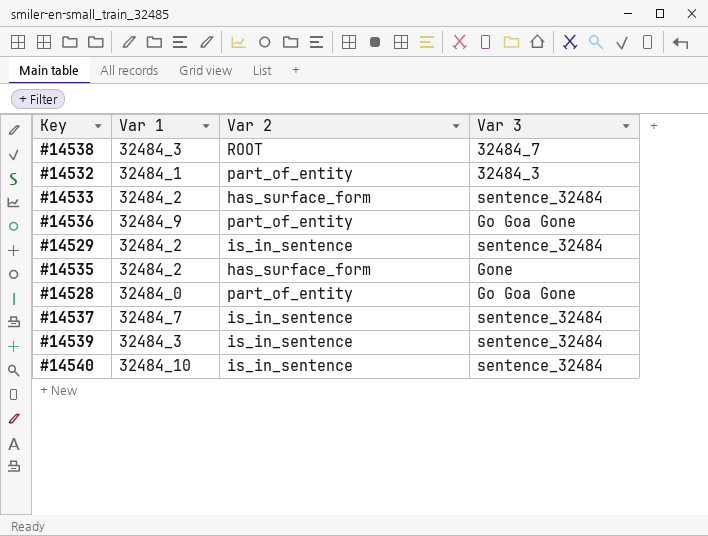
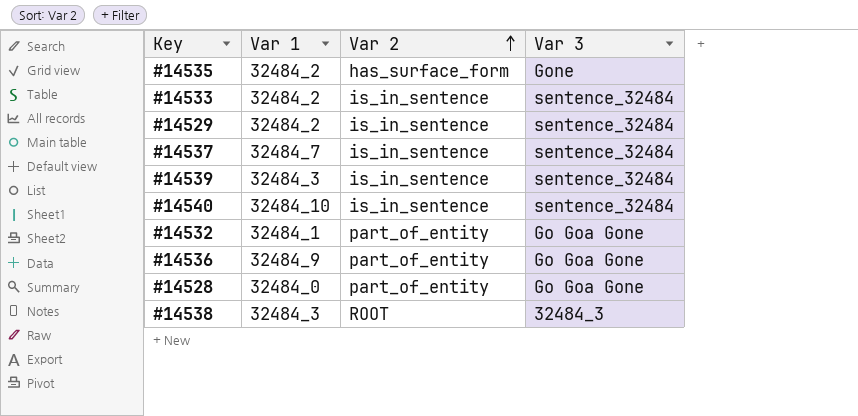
row order: none -> Var 2 ascending
#14533 | Var 2: has_surface_form -> is_in_sentence
#14532 | Var 3: 32484_3 -> Go Goa Gone
#14538 | Var 3: 32484_7 -> 32484_3

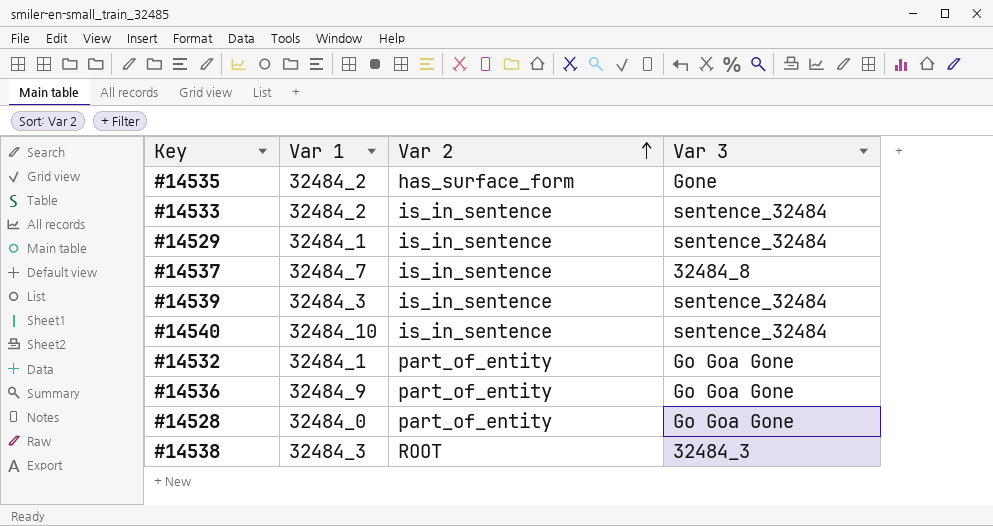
#14529 | Var 1: 32484_2 -> 32484_1
#14537 | Var 3: sentence_32484 -> 32484_8

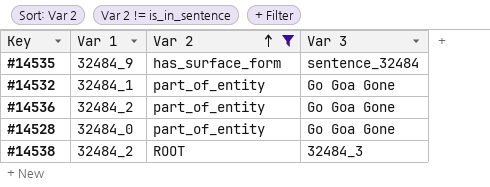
filter: none -> Var 2 != is_in_sentence
#14535 | Var 1: 32484_2 -> 32484_9
#14535 | Var 3: Gone -> sentence_32484
#14536 | Var 1: 32484_9 -> 32484_2
#14538 | Var 1: 32484_3 -> 32484_2

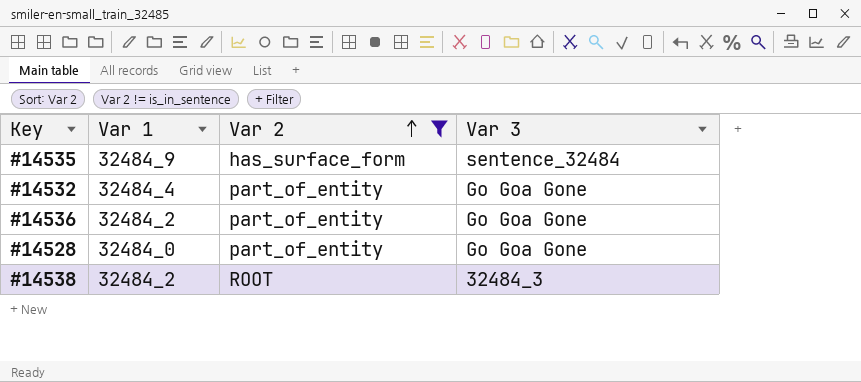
#14532 | Var 1: 32484_1 -> 32484_4

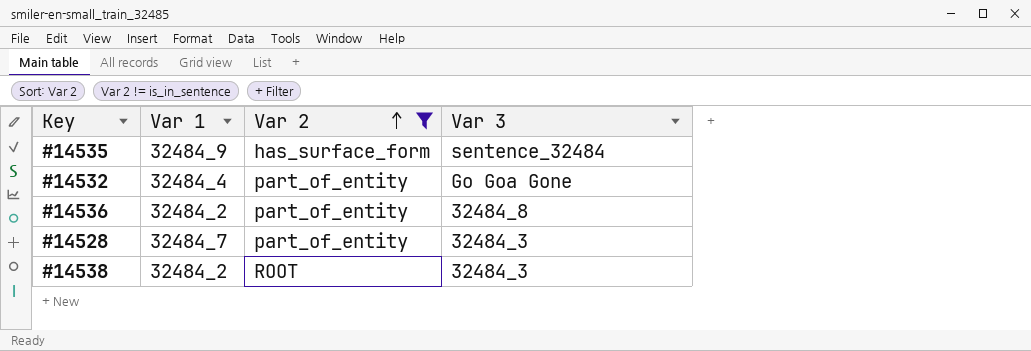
#14536 | Var 3: Go Goa Gone -> 32484_8
#14528 | Var 1: 32484_0 -> 32484_7
#14528 | Var 3: Go Goa Gone -> 32484_3

